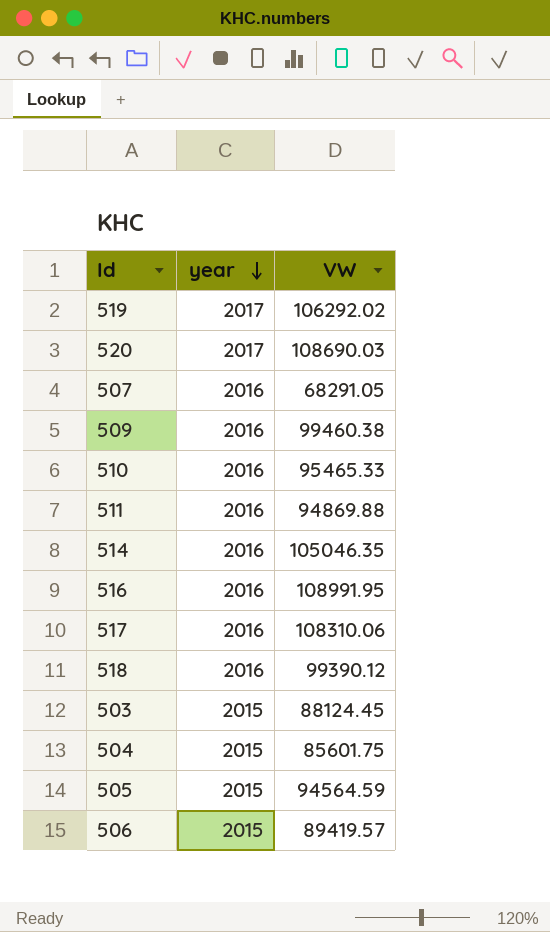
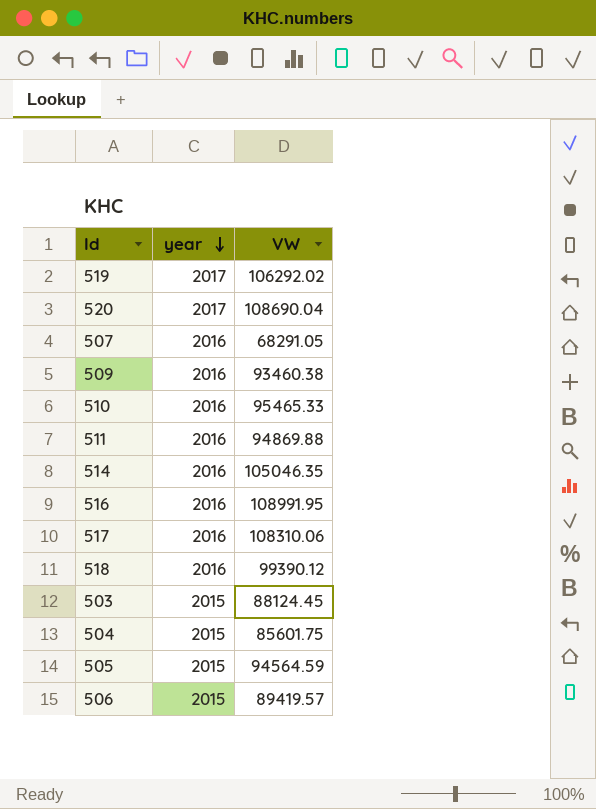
520 | VW: 108690.03 -> 108690.04
509 | VW: 99460.38 -> 93460.38

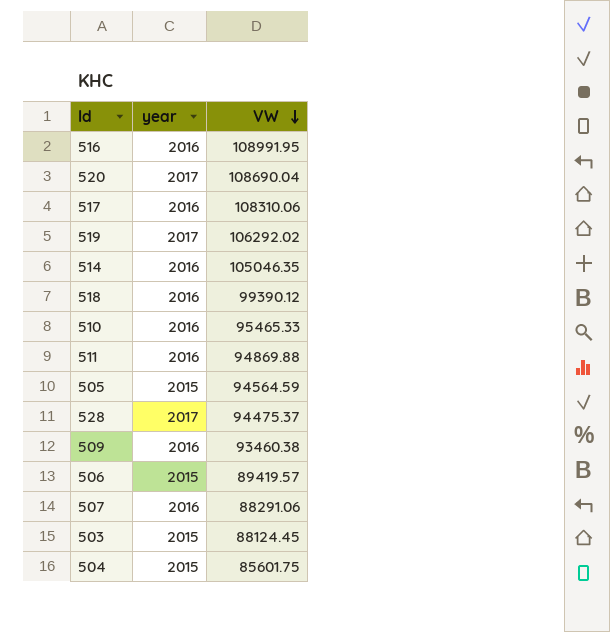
row order: year descending -> VW descending
row 528: none -> 2017 | 94475.37
507 | VW: 68291.05 -> 88291.06

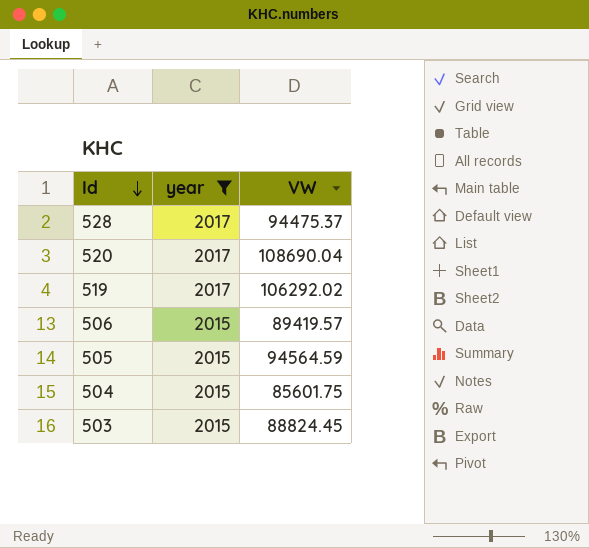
filter: none -> year != 2016
row order: VW descending -> Id descending
503 | VW: 88124.45 -> 88824.45

